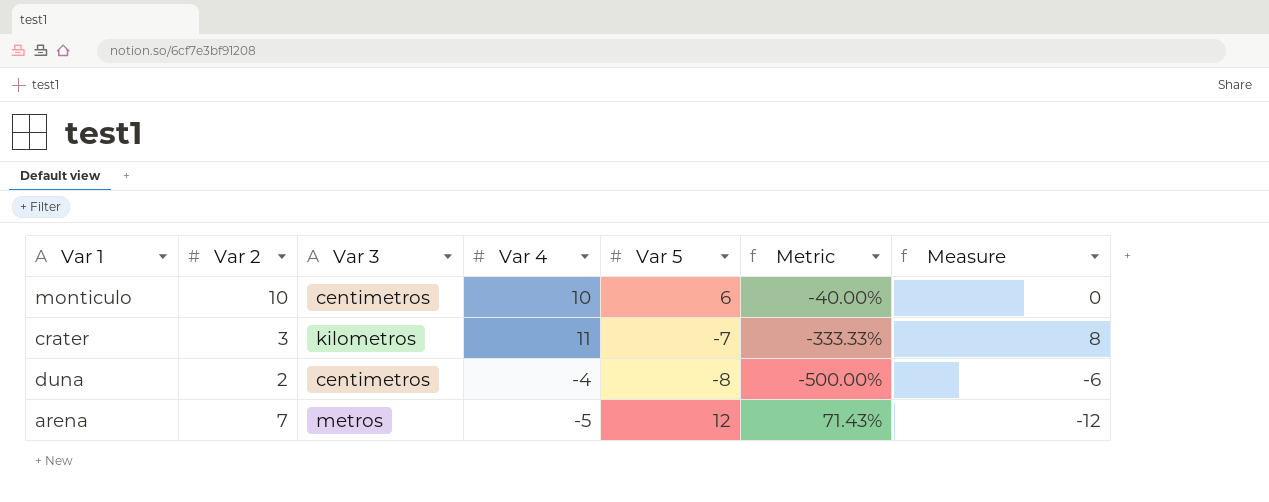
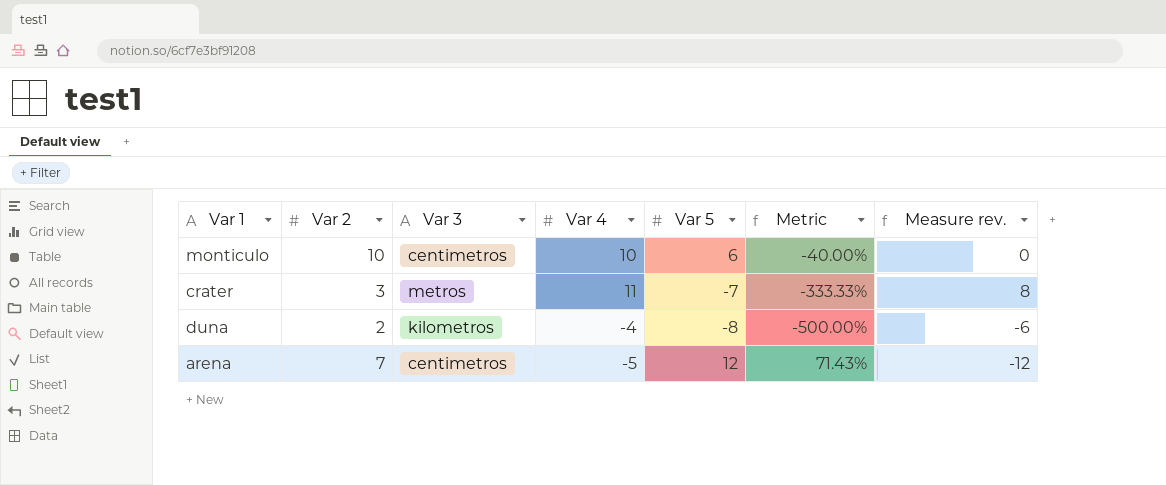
column name: Measure -> Measure rev.
crater | Var 3: kilometros -> metros
duna | Var 3: centimetros -> kilometros
arena | Var 3: metros -> centimetros

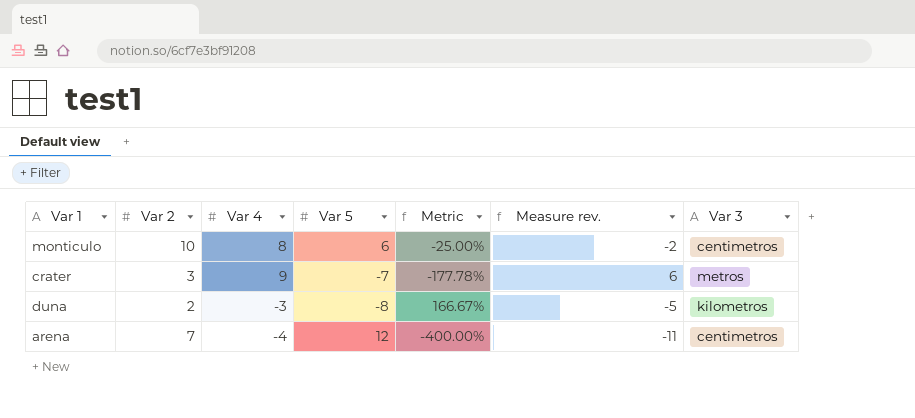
column Metric | formula: ([Var 5] - [Var 2]) / [Var 2] -> ([Var 5] - [Var 4]) / [Var 4]
column Var 3 | position: 3 -> 7
monticulo | Var 4: 10 -> 8
monticulo | Measure rev.: 0 -> -2
crater | Var 4: 11 -> 9
crater | Measure rev.: 8 -> 6
duna | Var 4: -4 -> -3
duna | Measure rev.: -6 -> -5
arena | Var 4: -5 -> -4
arena | Measure rev.: -12 -> -11

